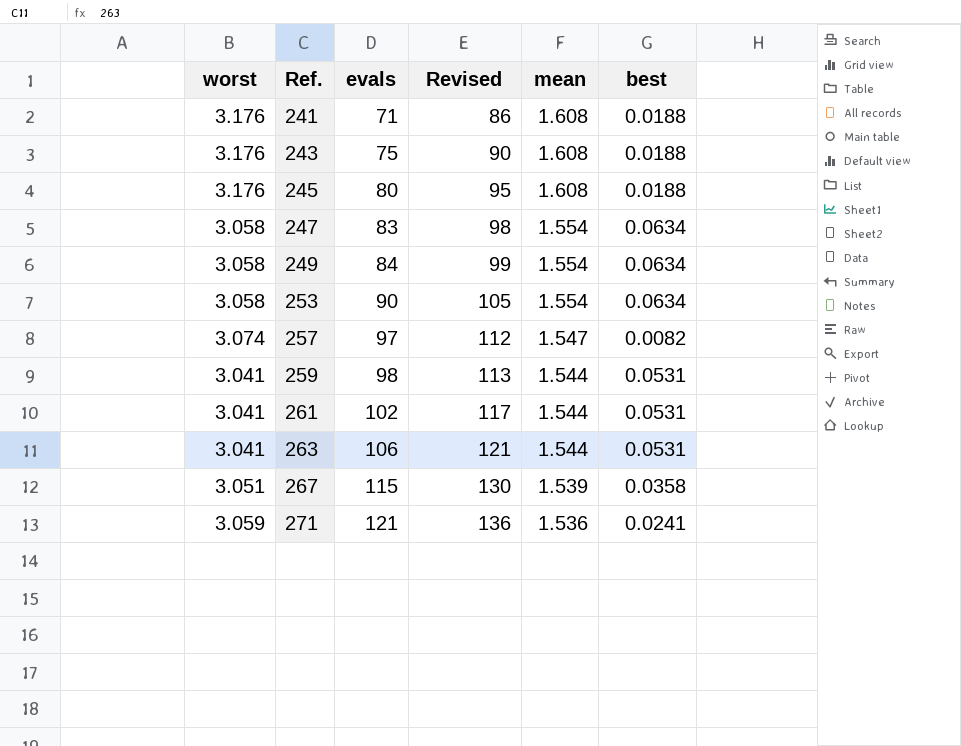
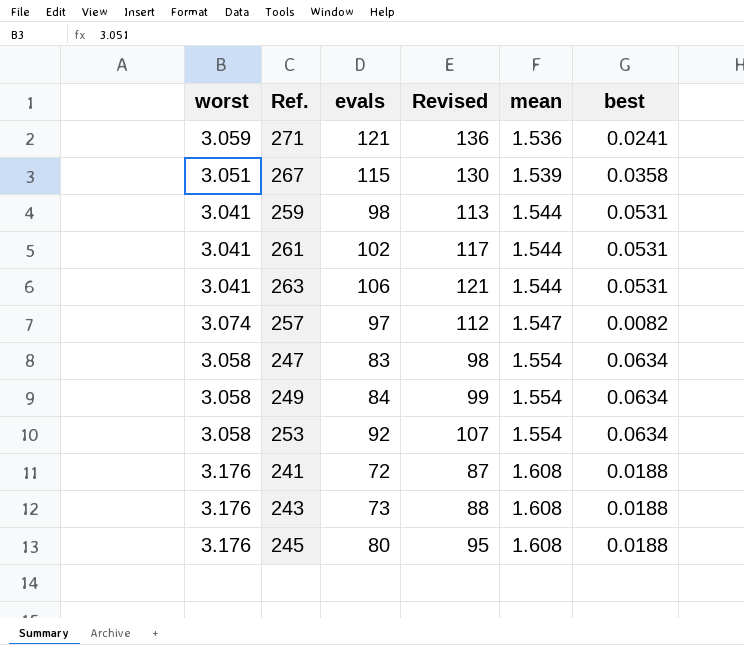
row order: Ref. ascending -> mean ascending
253 | evals: 90 -> 92
253 | Revised: 105 -> 107
241 | evals: 71 -> 72
241 | Revised: 86 -> 87
243 | evals: 75 -> 73
243 | Revised: 90 -> 88

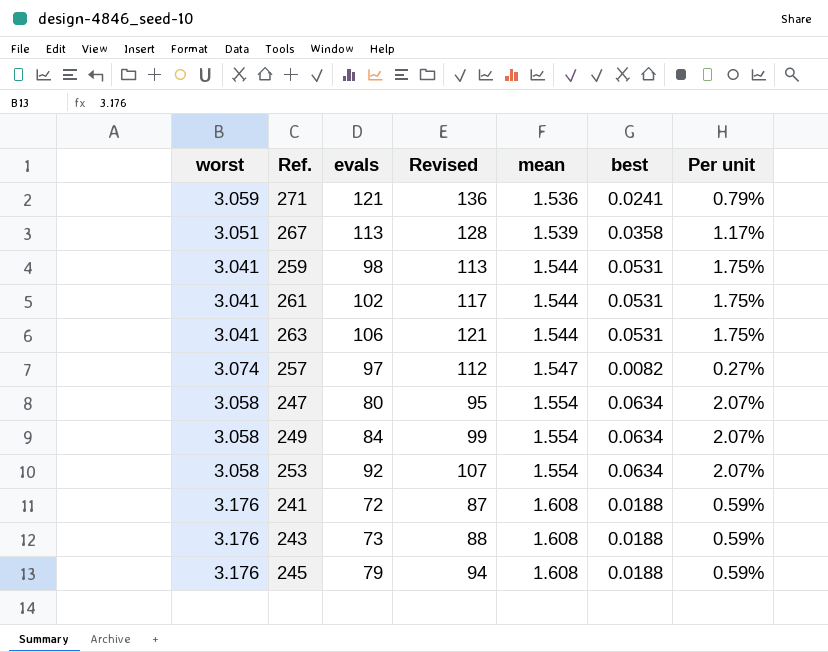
column Per unit | formula: none -> [best] / [worst]
267 | evals: 115 -> 113
267 | Revised: 130 -> 128
247 | evals: 83 -> 80
247 | Revised: 98 -> 95
245 | evals: 80 -> 79
245 | Revised: 95 -> 94

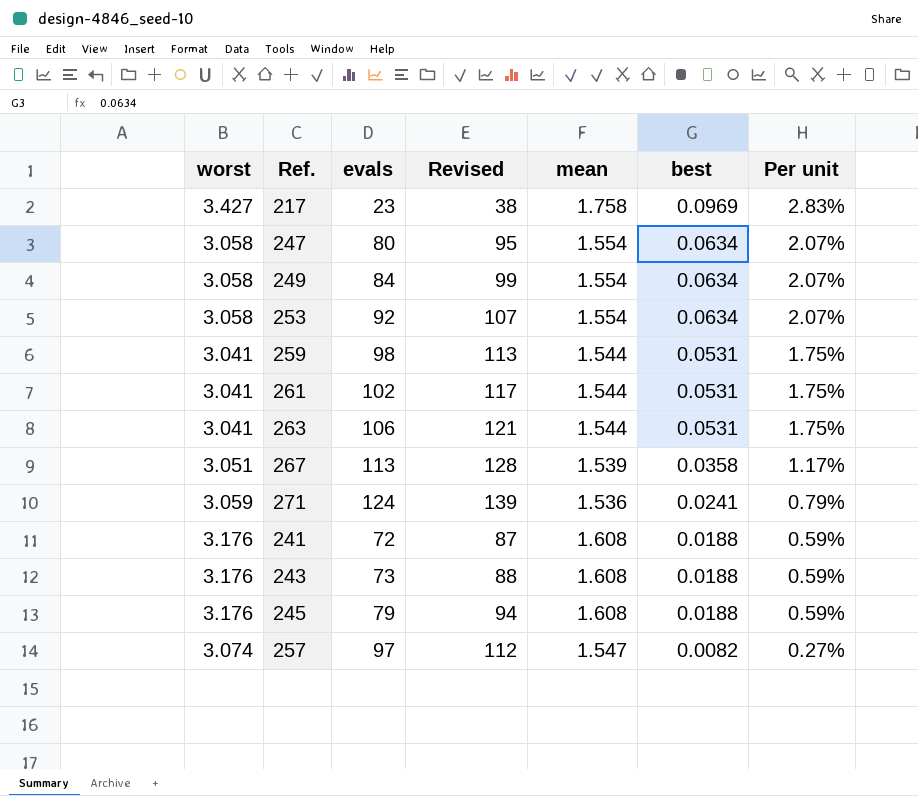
row order: mean ascending -> best descending
row 217: none -> 3.427 | 23 | 38 | 1.758 | 0.0969 | 2.83%
271 | evals: 121 -> 124
271 | Revised: 136 -> 139

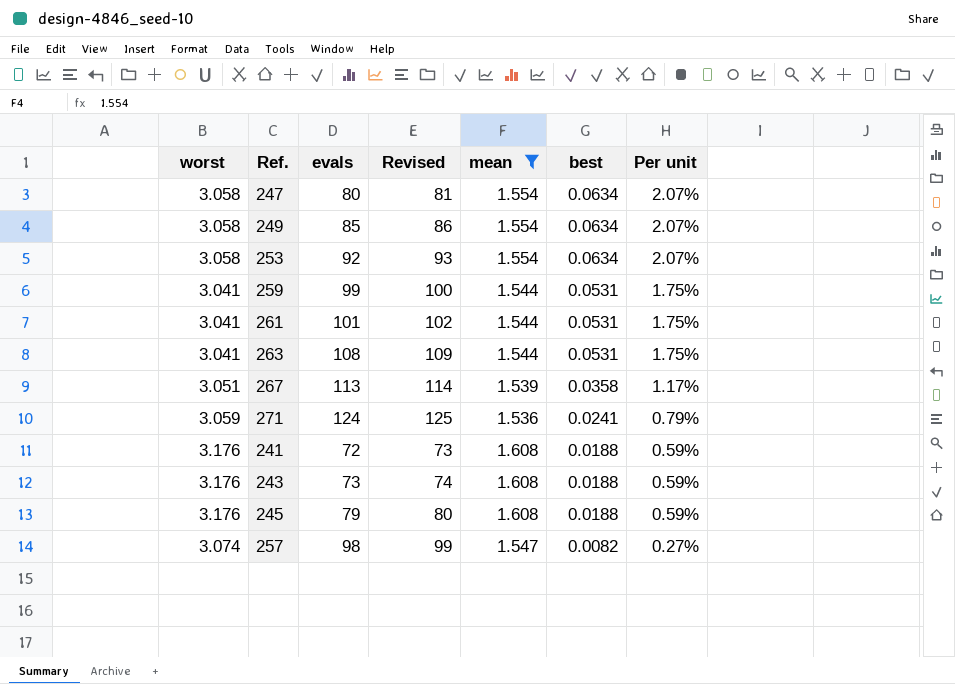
filter: none -> mean != 1.758
column Revised | formula: [evals] + 15 -> [evals] + 1
249 | evals: 84 -> 85
259 | evals: 98 -> 99
261 | evals: 102 -> 101
263 | evals: 106 -> 108
257 | evals: 97 -> 98

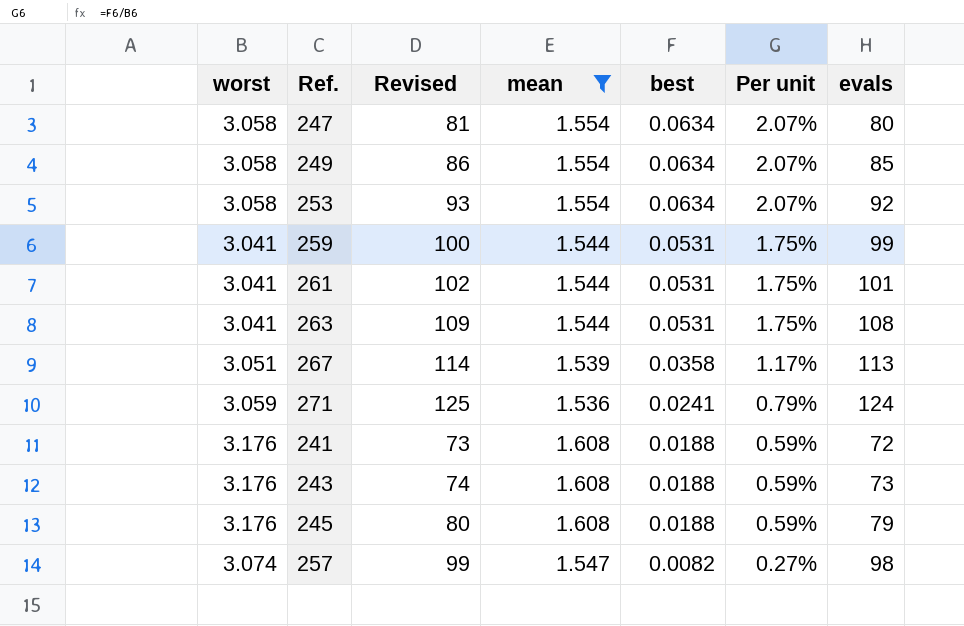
column evals | position: 3 -> 7

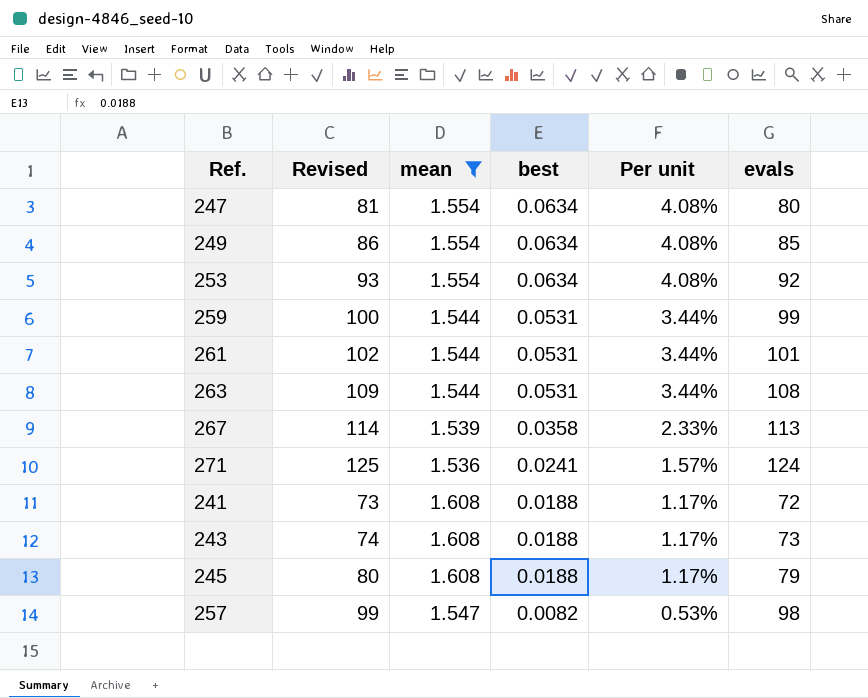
column worst | position: 1 -> none
column Per unit | formula: [best] / [worst] -> [best] / [mean]

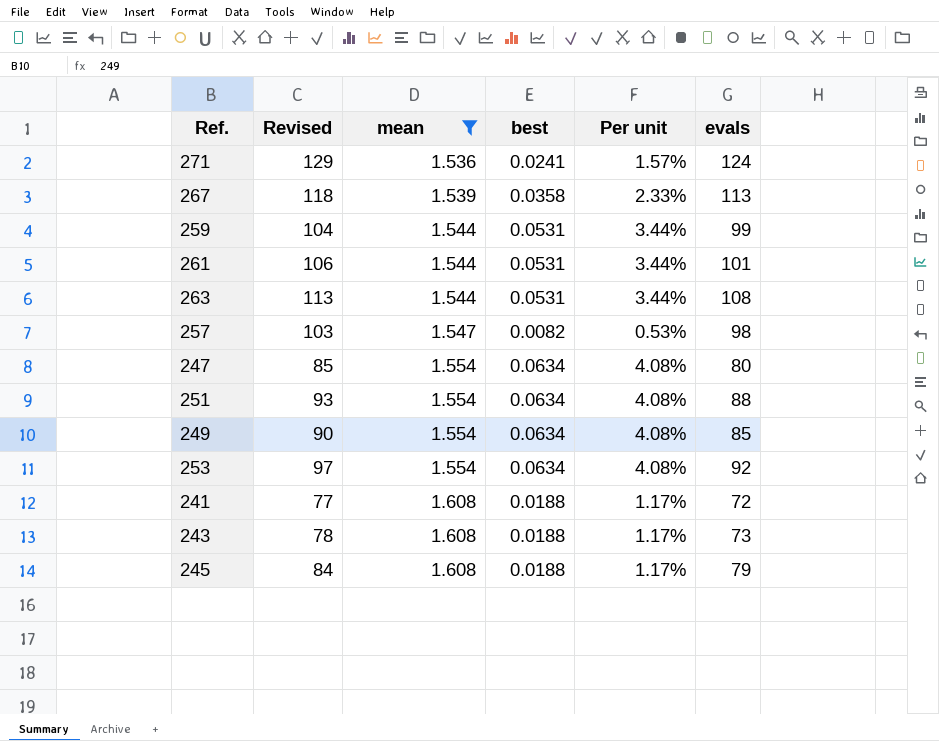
row order: best descending -> mean ascending
column Revised | formula: [evals] + 1 -> [evals] + 5
row 251: none -> 93 | 1.554 | 0.0634 | 4.08% | 88

